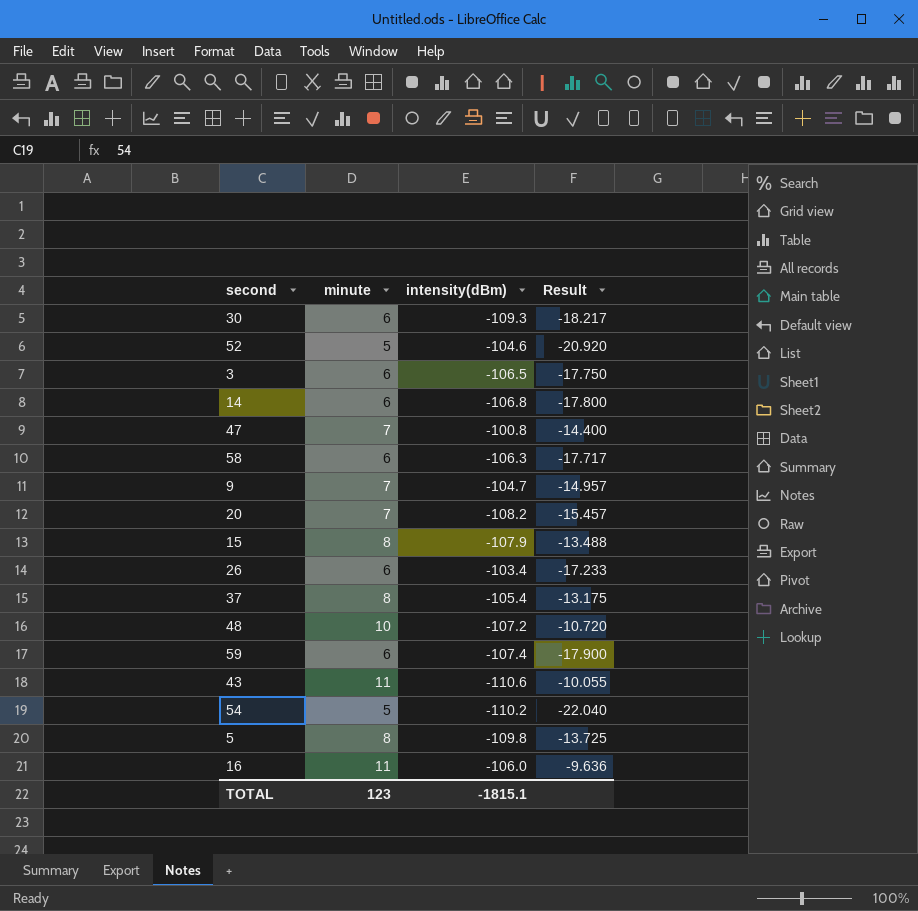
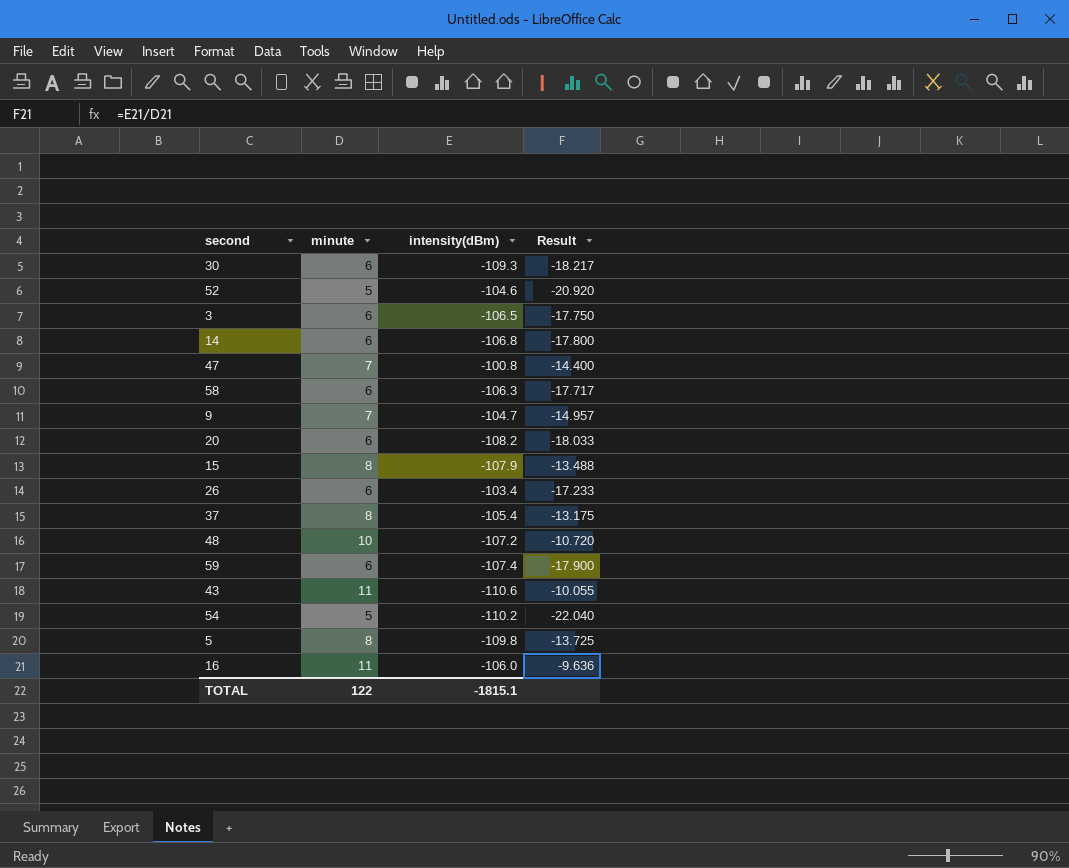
20 | minute: 7 -> 6
20 | Result: -15.457 -> -18.033
TOTAL | minute: 123 -> 122

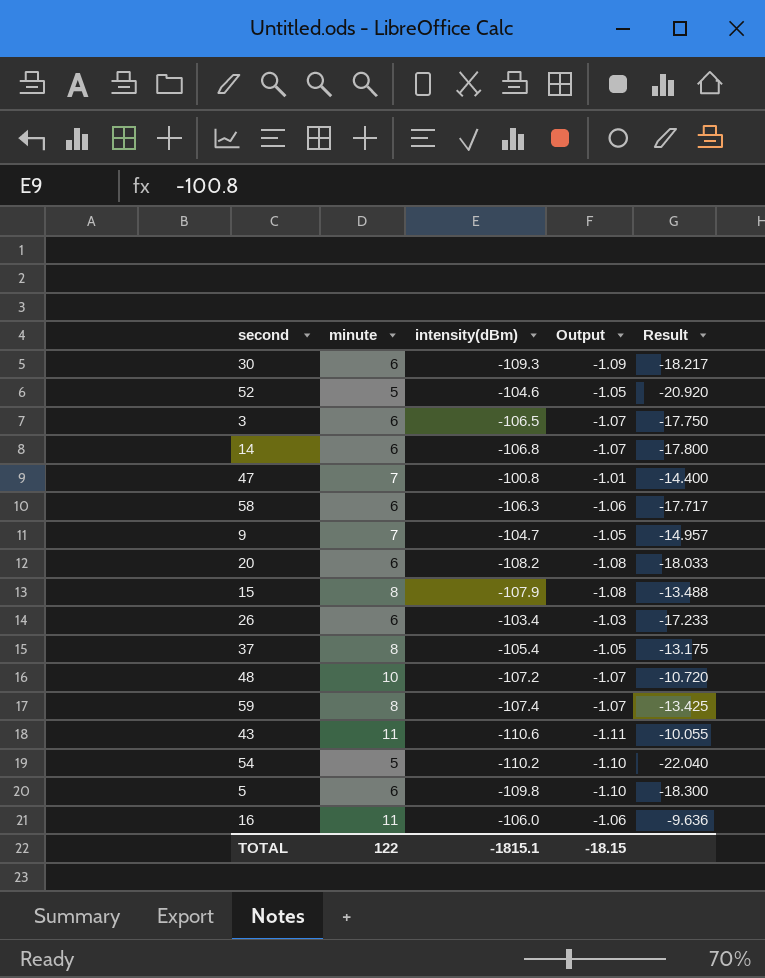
column Output | formula: none -> [intensity(dBm)] * 0.01
59 | minute: 6 -> 8
59 | Result: -17.900 -> -13.425
5 | minute: 8 -> 6
5 | Result: -13.725 -> -18.300

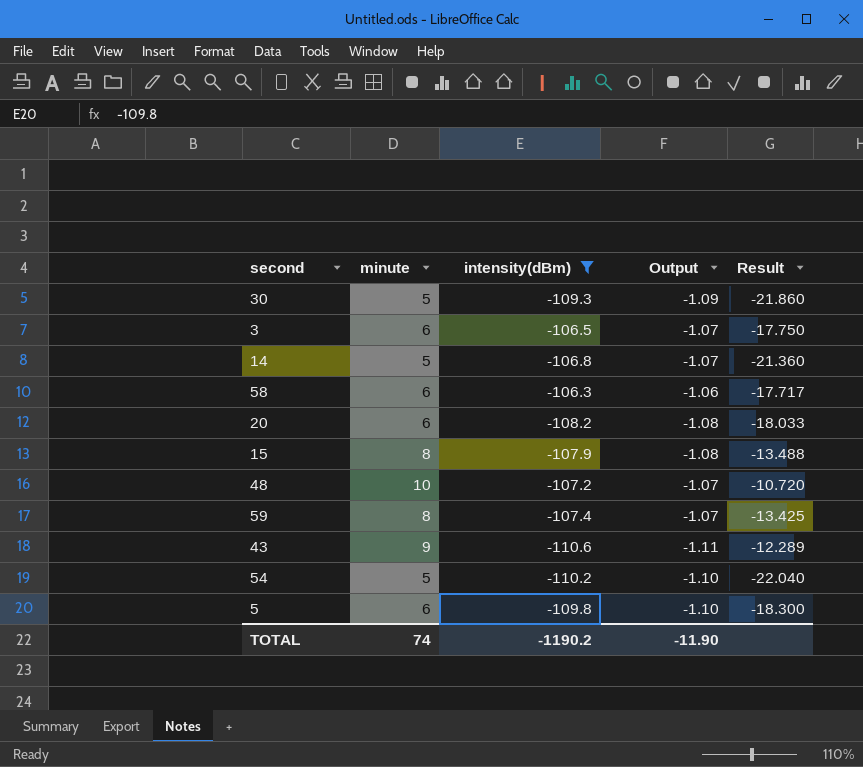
filter: none -> intensity(dBm) <= -106.3
30 | minute: 6 -> 5
30 | Result: -18.217 -> -21.860
14 | minute: 6 -> 5
14 | Result: -17.800 -> -21.360
43 | minute: 11 -> 9
43 | Result: -10.055 -> -12.289
TOTAL | minute: 122 -> 74
TOTAL | intensity(dBm): -1815.1 -> -1190.2
TOTAL | Output: -18.15 -> -11.90

